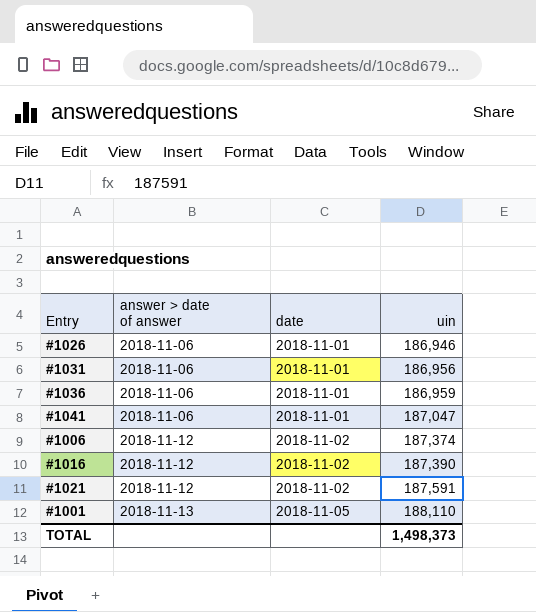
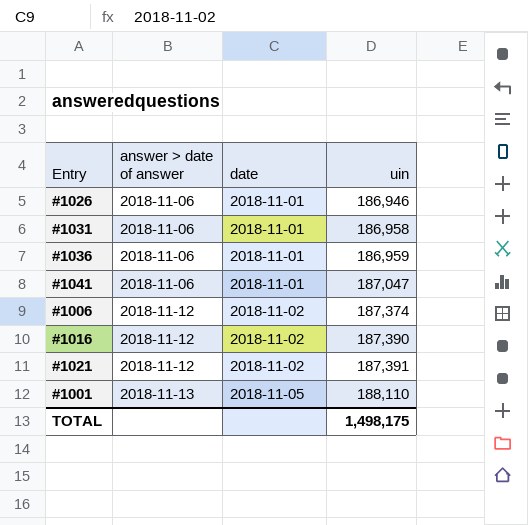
#1031 | uin: 186,956 -> 186,958
#1021 | uin: 187,591 -> 187,391
TOTAL | uin: 1,498,373 -> 1,498,175

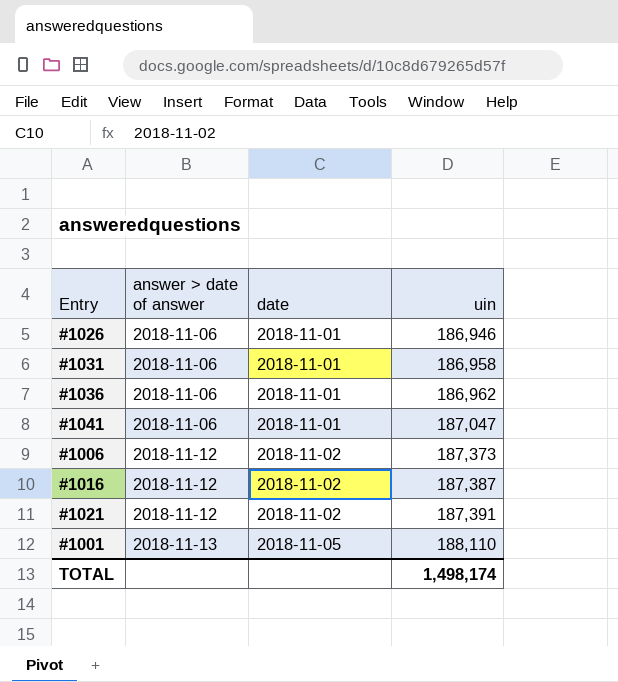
#1036 | uin: 186,959 -> 186,962
#1006 | uin: 187,374 -> 187,373
#1016 | uin: 187,390 -> 187,387
TOTAL | uin: 1,498,175 -> 1,498,174

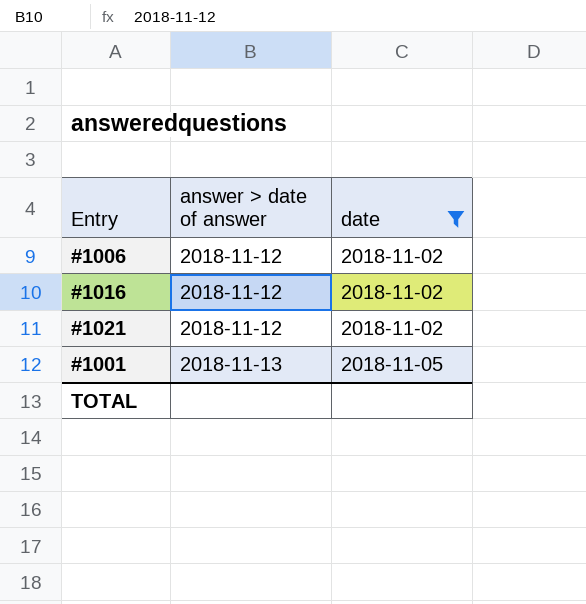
filter: none -> date != 2018-11-01
column uin | position: 4 -> none

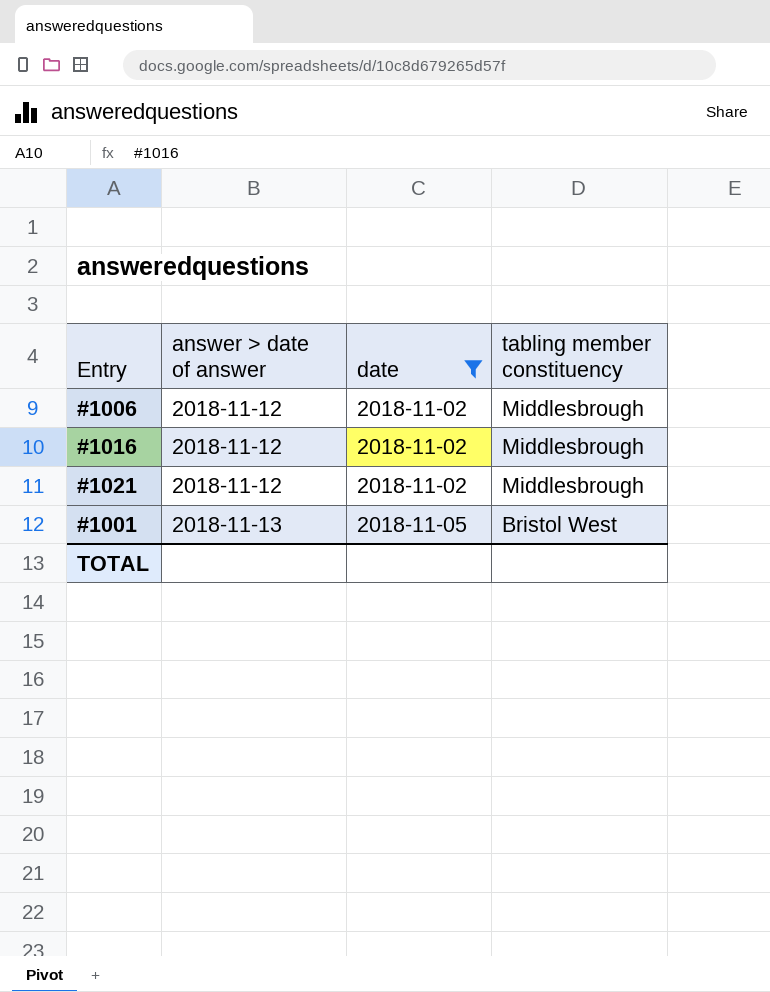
column tabling member constituency | position: none -> 4

